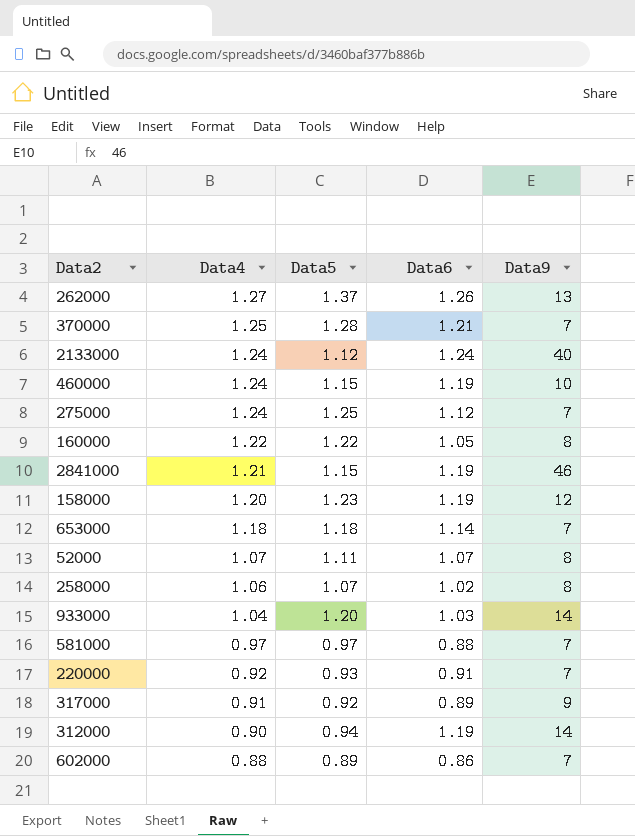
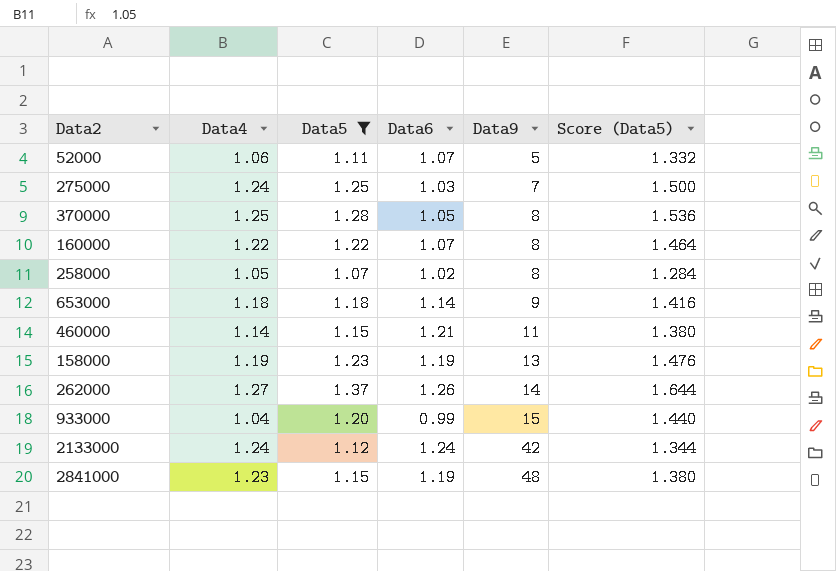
filter: none -> Data5 >= 1.07
row order: Data4 descending -> Data9 ascending
column Score (Data5) | formula: none -> [Data5] * 1.2
52000 | Data4: 1.07 -> 1.06
52000 | Data9: 8 -> 5
275000 | Data6: 1.12 -> 1.03
370000 | Data6: 1.21 -> 1.05
370000 | Data9: 7 -> 8
160000 | Data6: 1.05 -> 1.07
258000 | Data4: 1.06 -> 1.05
653000 | Data9: 7 -> 9
460000 | Data4: 1.24 -> 1.14
460000 | Data6: 1.19 -> 1.21
460000 | Data9: 10 -> 11
158000 | Data4: 1.20 -> 1.19
158000 | Data9: 12 -> 13
262000 | Data9: 13 -> 14
933000 | Data6: 1.03 -> 0.99
933000 | Data9: 14 -> 15
2133000 | Data9: 40 -> 42
2841000 | Data4: 1.21 -> 1.23
2841000 | Data9: 46 -> 48

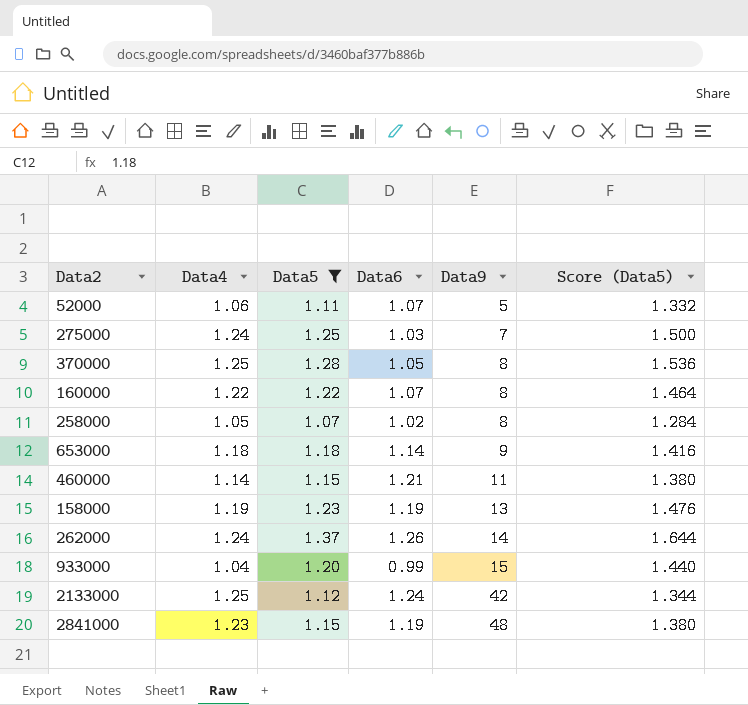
262000 | Data4: 1.27 -> 1.24
2133000 | Data4: 1.24 -> 1.25

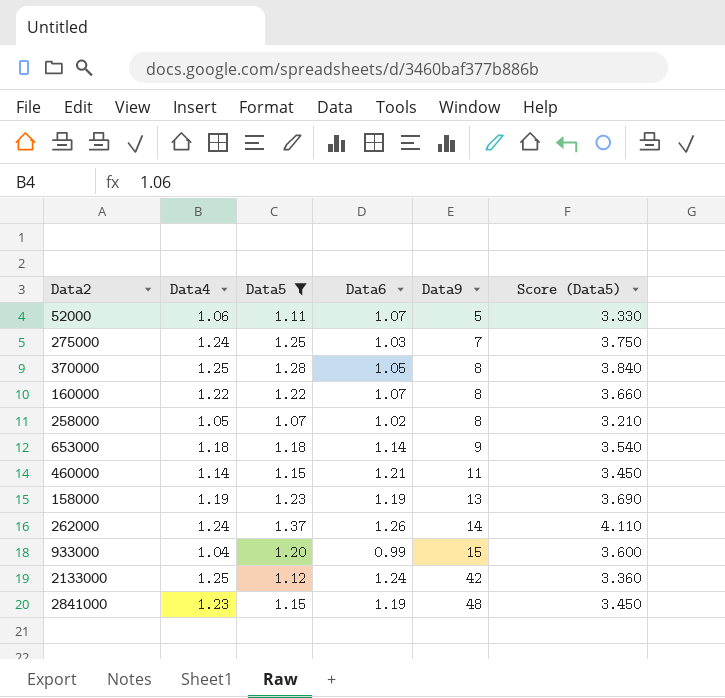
column Score (Data5) | formula: [Data5] * 1.2 -> [Data5] * 3

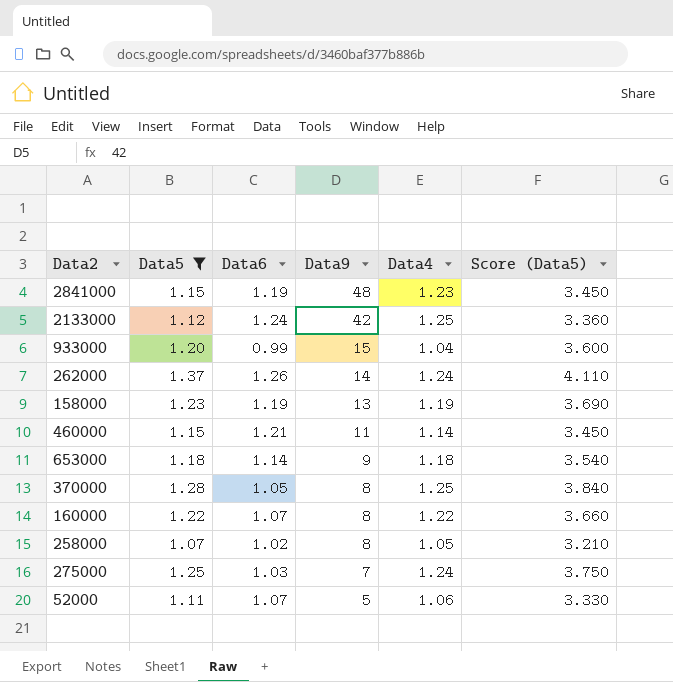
row order: Data9 ascending -> Data9 descending
column Data4 | position: 2 -> 5

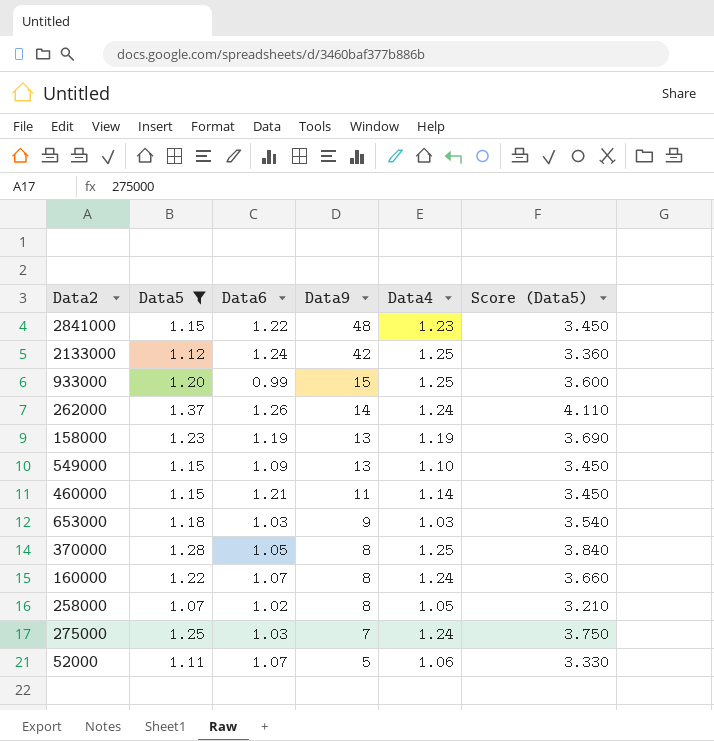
2841000 | Data6: 1.19 -> 1.22
933000 | Data4: 1.04 -> 1.25
row 549000: none -> 1.15 | 1.09 | 13 | 1.10 | 3.450
653000 | Data6: 1.14 -> 1.03
653000 | Data4: 1.18 -> 1.03
160000 | Data4: 1.22 -> 1.24

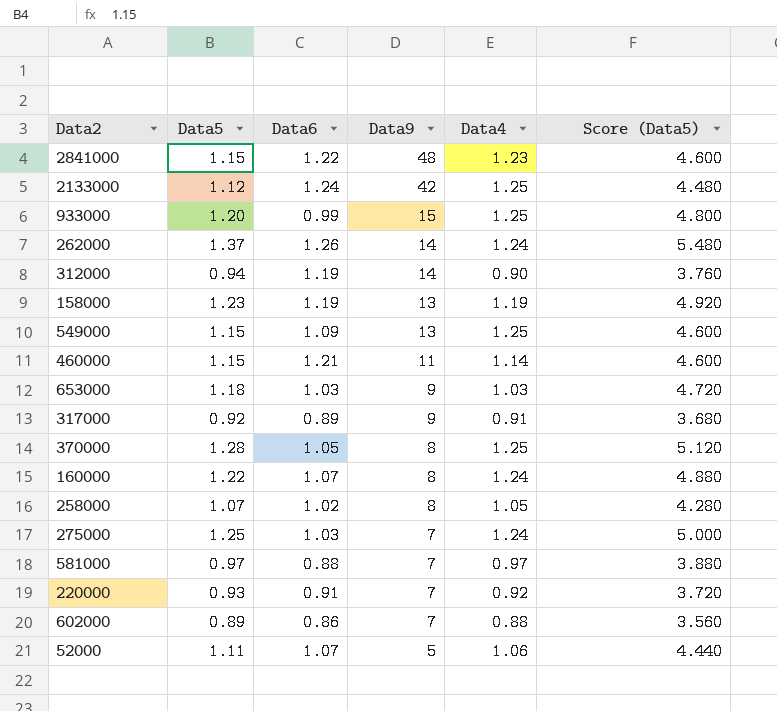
filter: Data5 >= 1.07 -> none
column Score (Data5) | formula: [Data5] * 3 -> [Data5] * 4
549000 | Data4: 1.10 -> 1.25

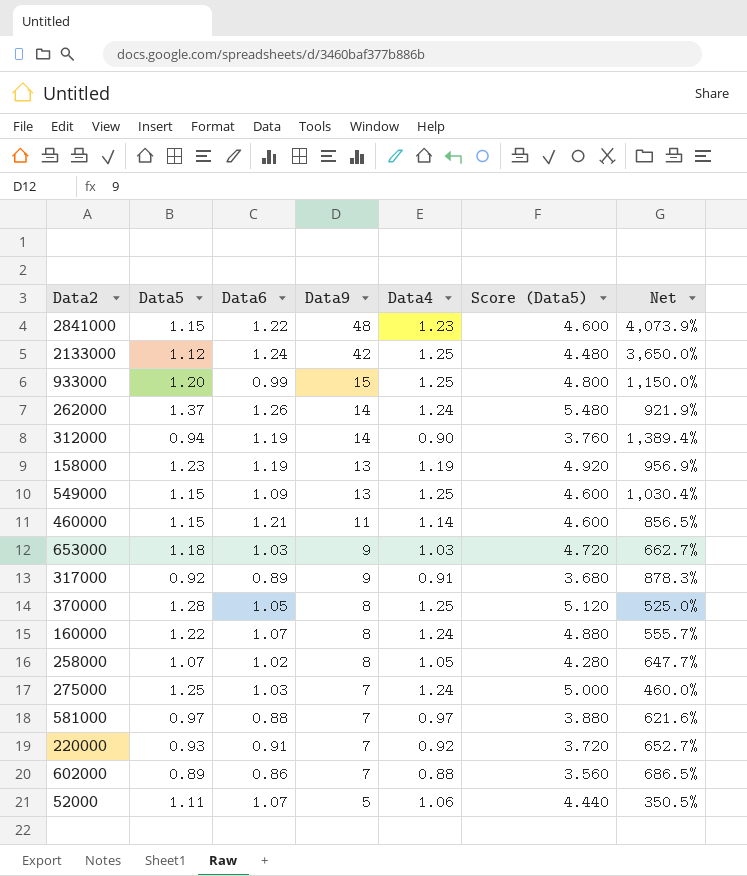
column Net | formula: none -> ([Data9] - [Data5]) / [Data5]

